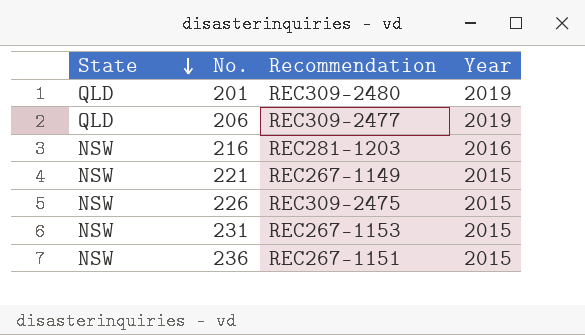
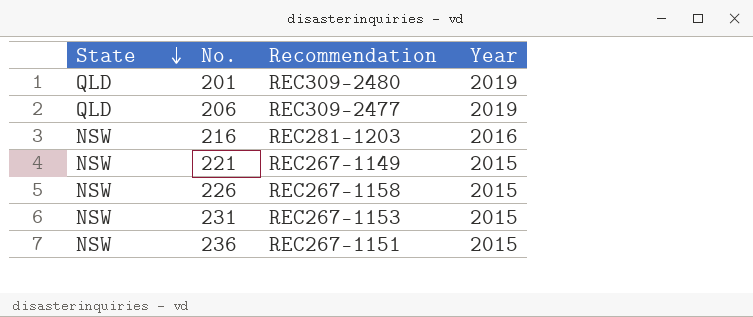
226 | Recommendation: REC309-2475 -> REC267-1158

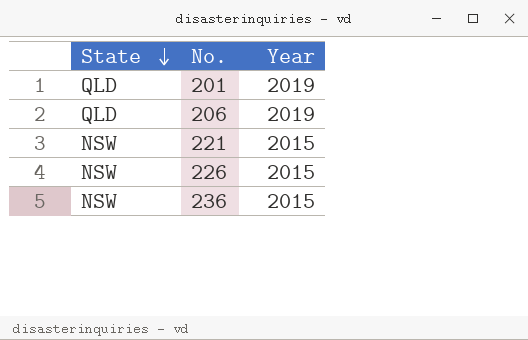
column Recommendation | position: 3 -> none
row 216: NSW | REC281-1203 | 2016 -> none
row 231: NSW | REC267-1153 | 2015 -> none

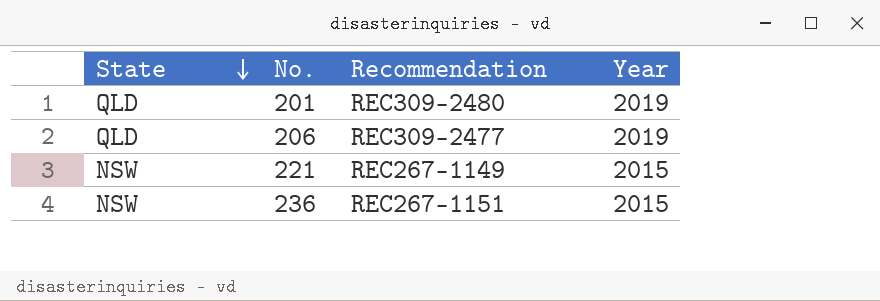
column Recommendation | position: none -> 3
row 226: NSW | 2015 -> none

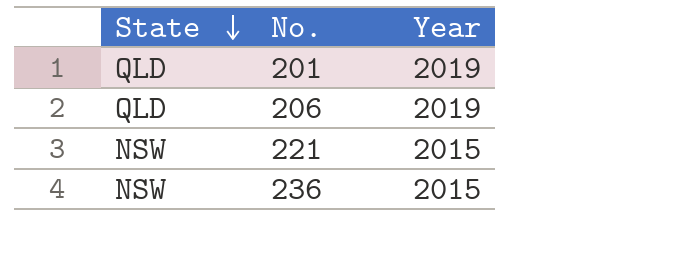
column Recommendation | position: 3 -> none

